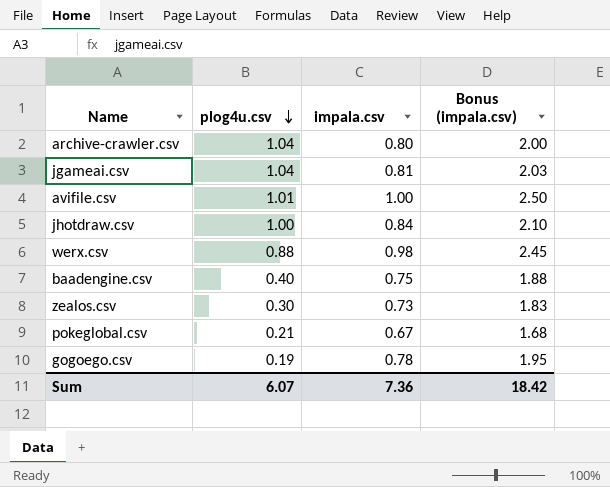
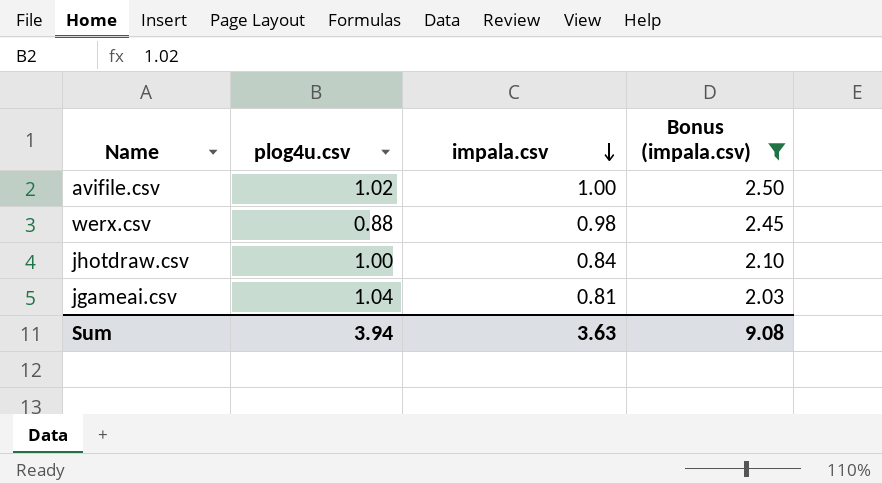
filter: none -> Bonus (impala.csv) >= 2.03
row order: plog4u.csv descending -> impala.csv descending
avifile.csv | plog4u.csv: 1.01 -> 1.02
Sum | plog4u.csv: 6.07 -> 3.94
Sum | impala.csv: 7.36 -> 3.63
Sum | Bonus (impala.csv): 18.42 -> 9.08

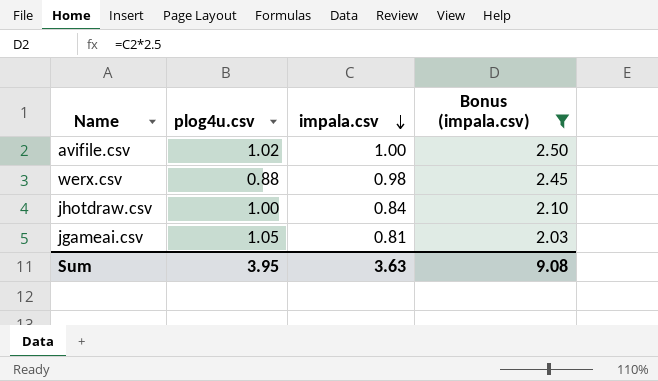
jgameai.csv | plog4u.csv: 1.04 -> 1.05
Sum | plog4u.csv: 3.94 -> 3.95

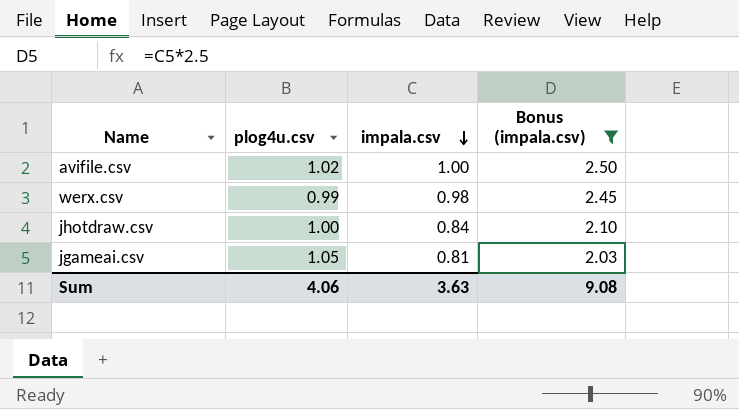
werx.csv | plog4u.csv: 0.88 -> 0.99
Sum | plog4u.csv: 3.95 -> 4.06

